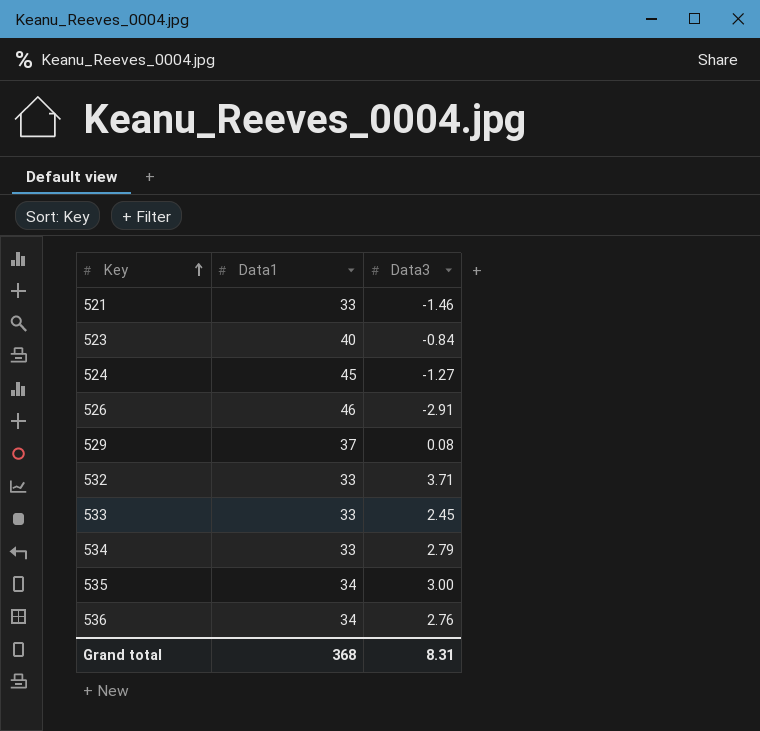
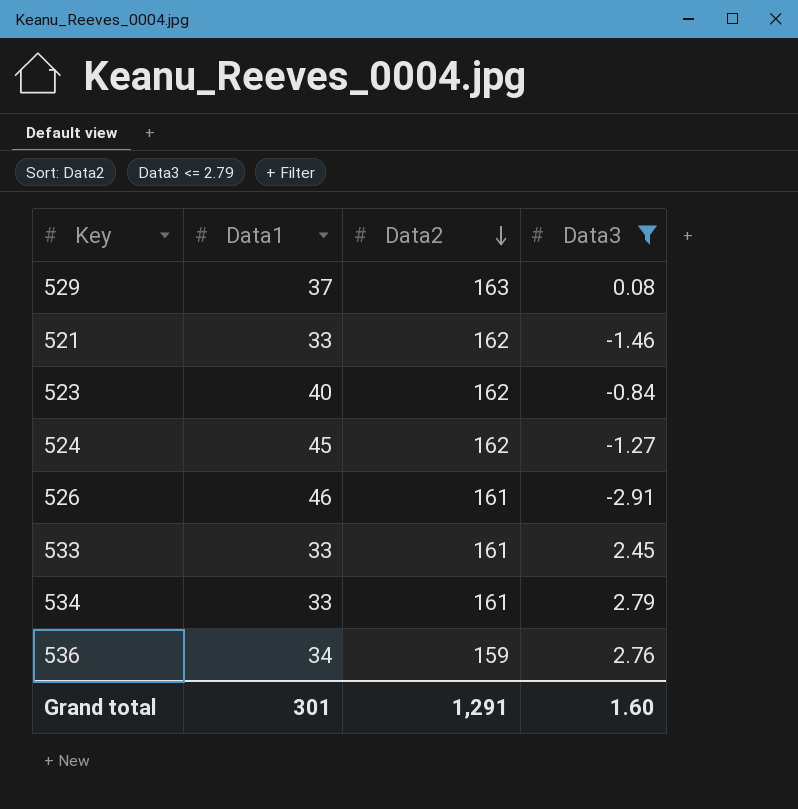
filter: none -> Data3 <= 2.79
row order: Key ascending -> Data2 descending
column Data2 | position: none -> 3
Grand total | Data1: 368 -> 301
Grand total | Data3: 8.31 -> 1.60

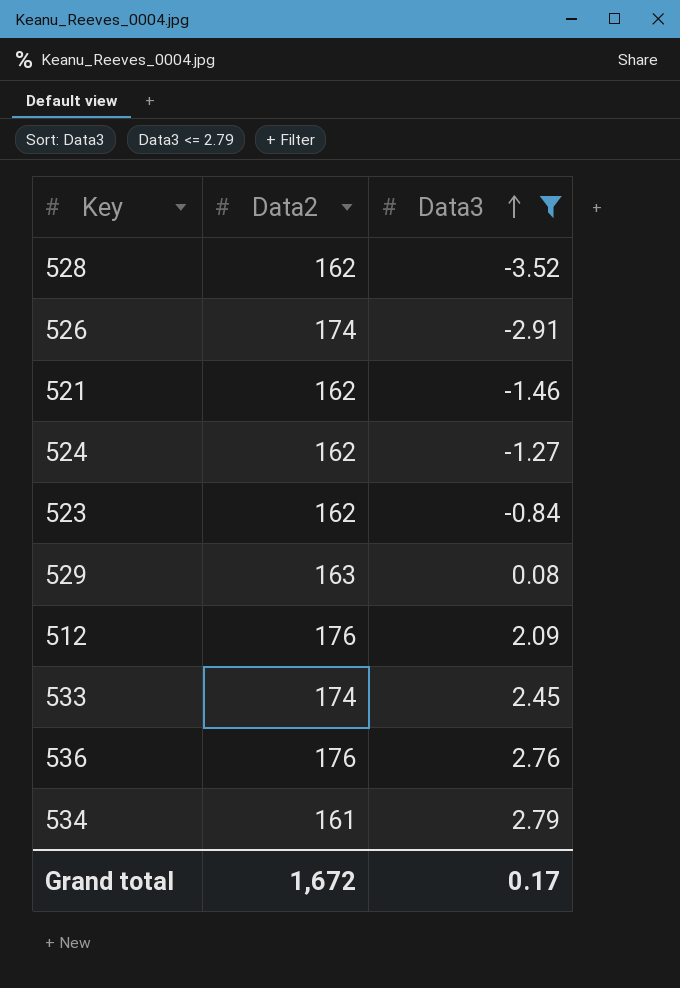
row order: Data2 descending -> Data3 ascending
column Data1 | position: 2 -> none
row 528: none -> 162 | -3.52
526 | Data2: 161 -> 174
row 512: none -> 176 | 2.09
533 | Data2: 161 -> 174
536 | Data2: 159 -> 176
Grand total | Data2: 1,291 -> 1,672
Grand total | Data3: 1.60 -> 0.17

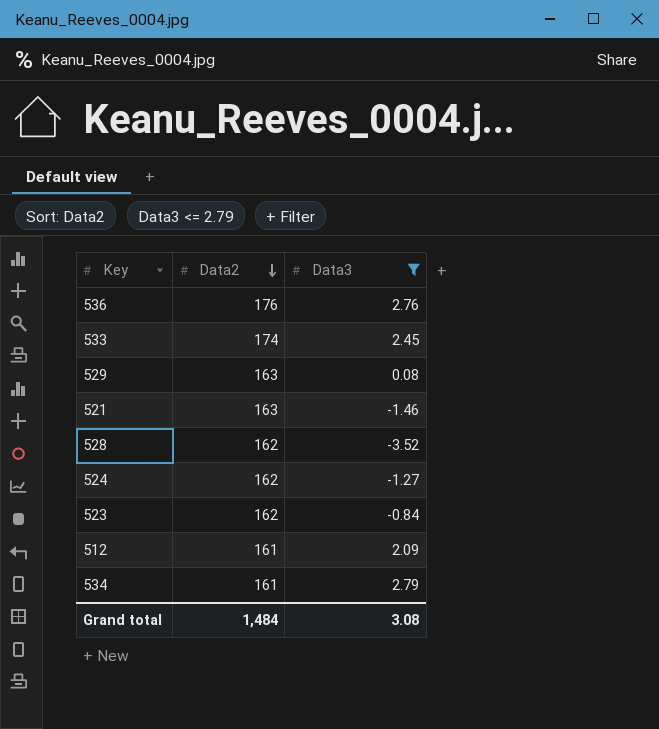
row order: Data3 ascending -> Data2 descending
row 526: 174 | -2.91 -> none
521 | Data2: 162 -> 163
512 | Data2: 176 -> 161
Grand total | Data2: 1,672 -> 1,484
Grand total | Data3: 0.17 -> 3.08

